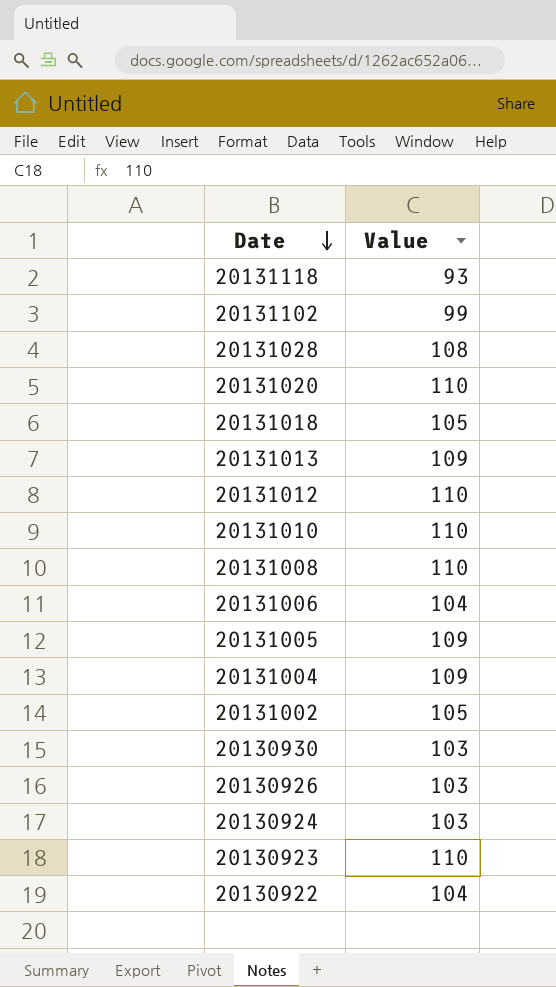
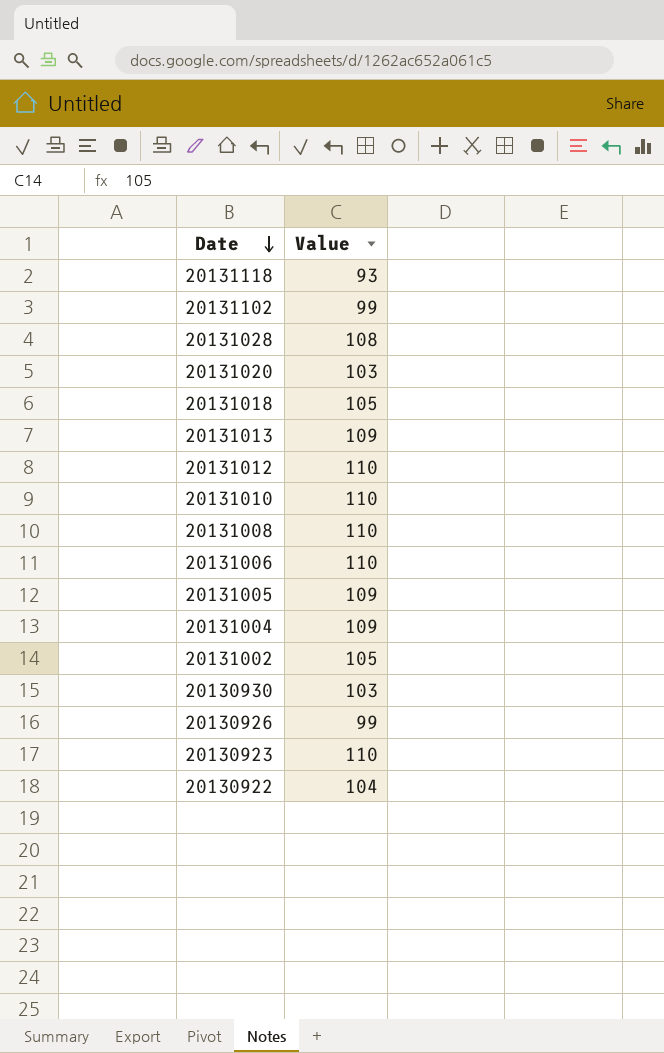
row 20130924: 103 -> none
20131020 | Value: 110 -> 103
20131006 | Value: 104 -> 110
20130926 | Value: 103 -> 99

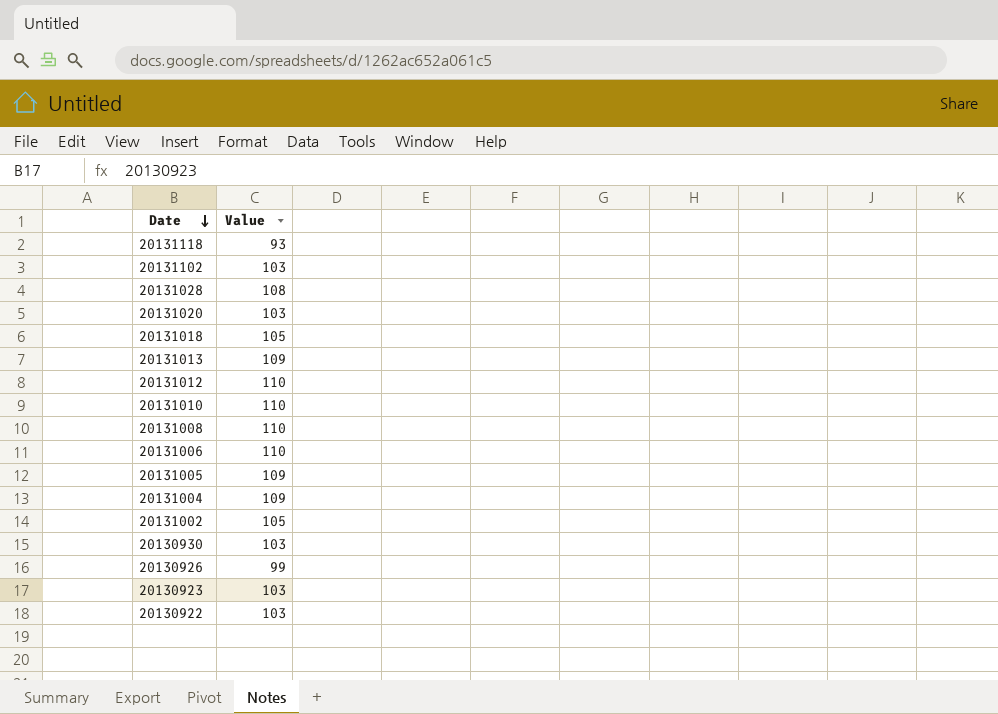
20131102 | Value: 99 -> 103
20130923 | Value: 110 -> 103
20130922 | Value: 104 -> 103

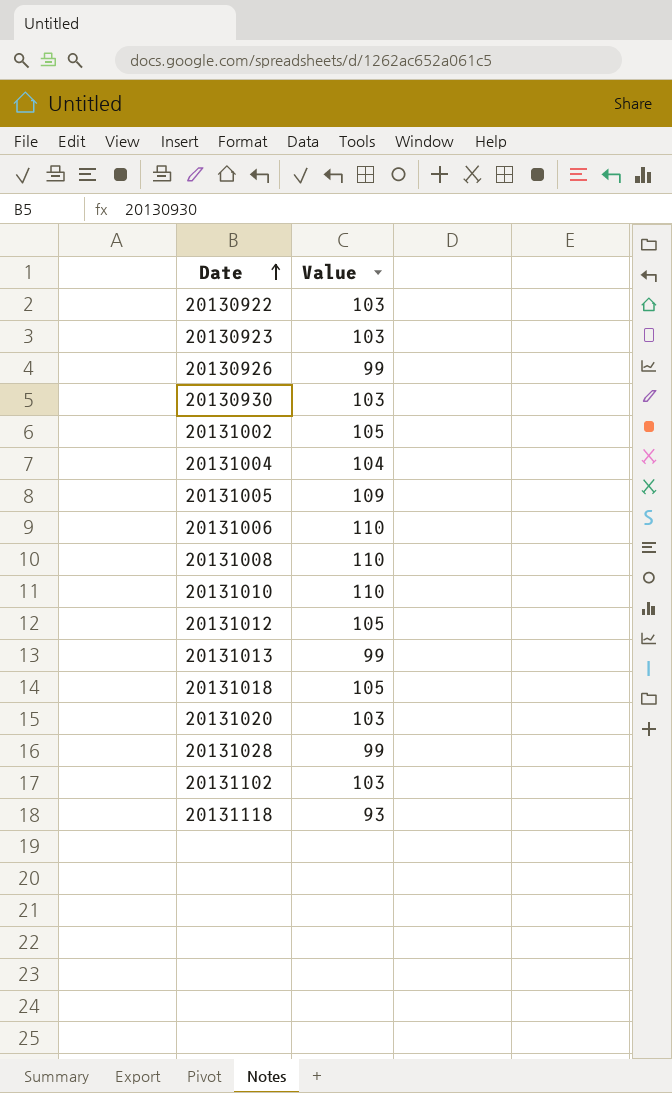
row order: Date descending -> Date ascending
20131004 | Value: 109 -> 104
20131012 | Value: 110 -> 105
20131013 | Value: 109 -> 99
20131028 | Value: 108 -> 99

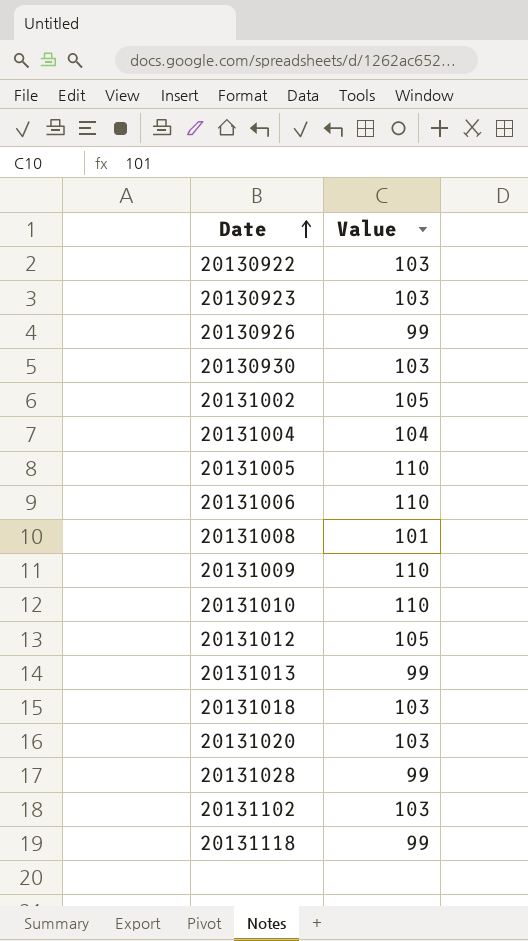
20131005 | Value: 109 -> 110
20131008 | Value: 110 -> 101
row 20131009: none -> 110
20131018 | Value: 105 -> 103
20131118 | Value: 93 -> 99

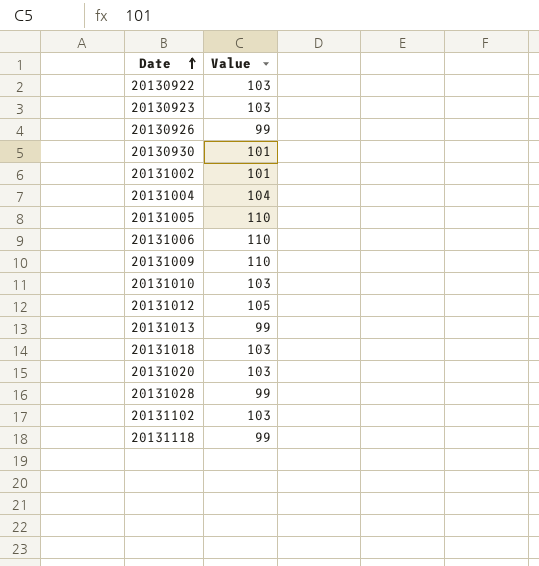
row 20131008: 101 -> none
20130930 | Value: 103 -> 101
20131002 | Value: 105 -> 101
20131010 | Value: 110 -> 103

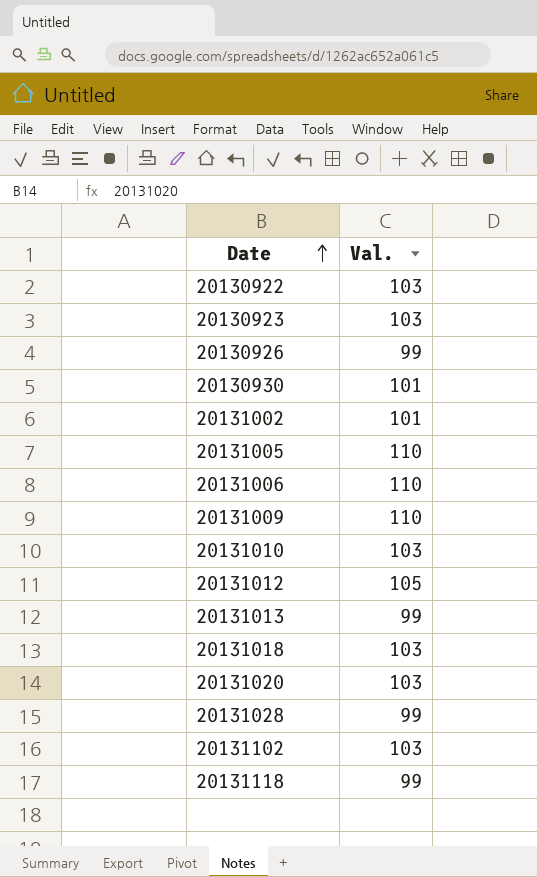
column name: Value -> Val.
row 20131004: 104 -> none

